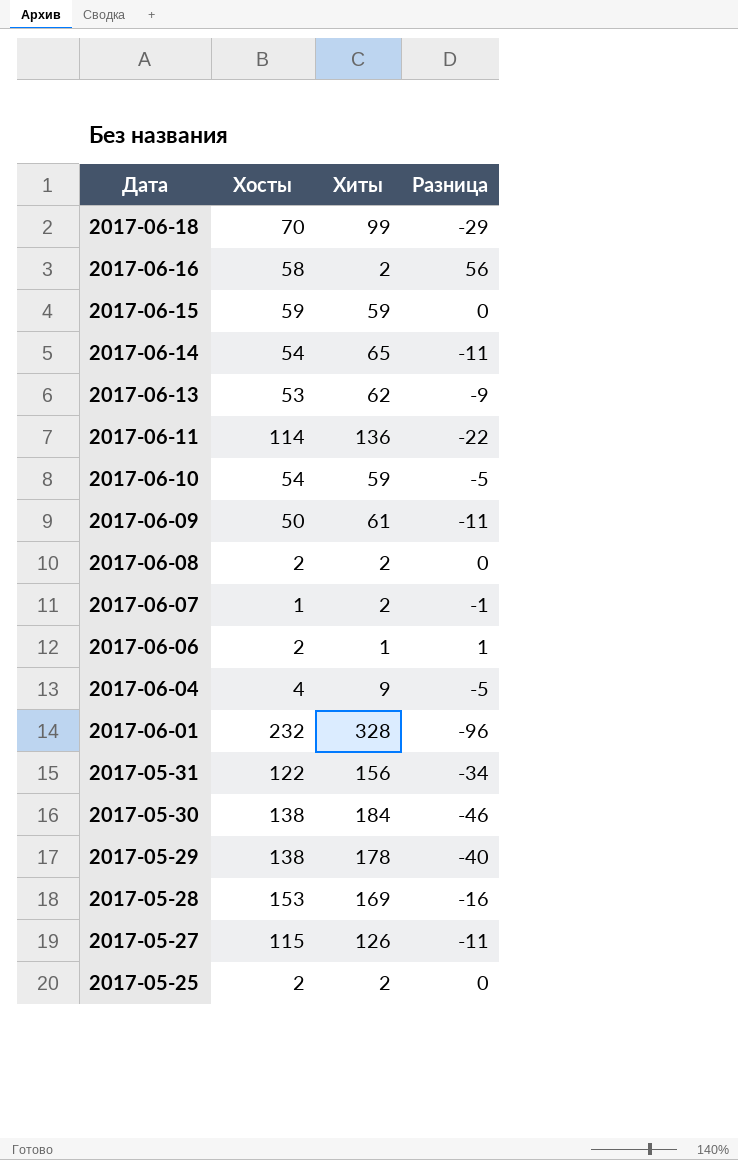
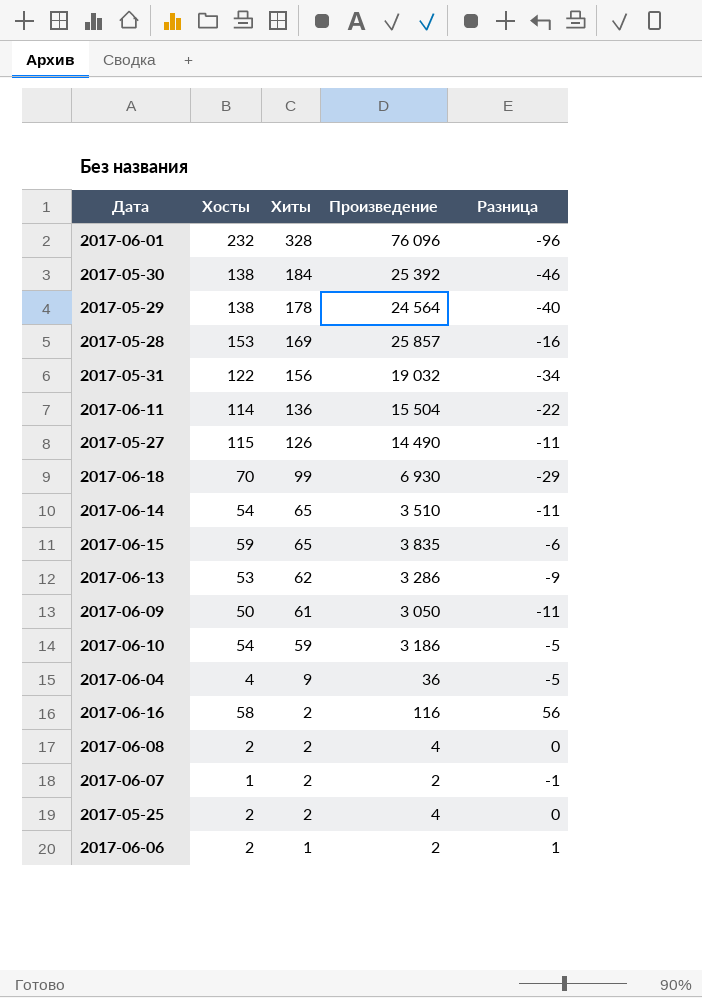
row order: Дата descending -> Хиты descending
column Произведение | formula: none -> [Хосты] * [Хиты]
2017-06-15 | Хиты: 59 -> 65
2017-06-15 | Разница: 0 -> -6

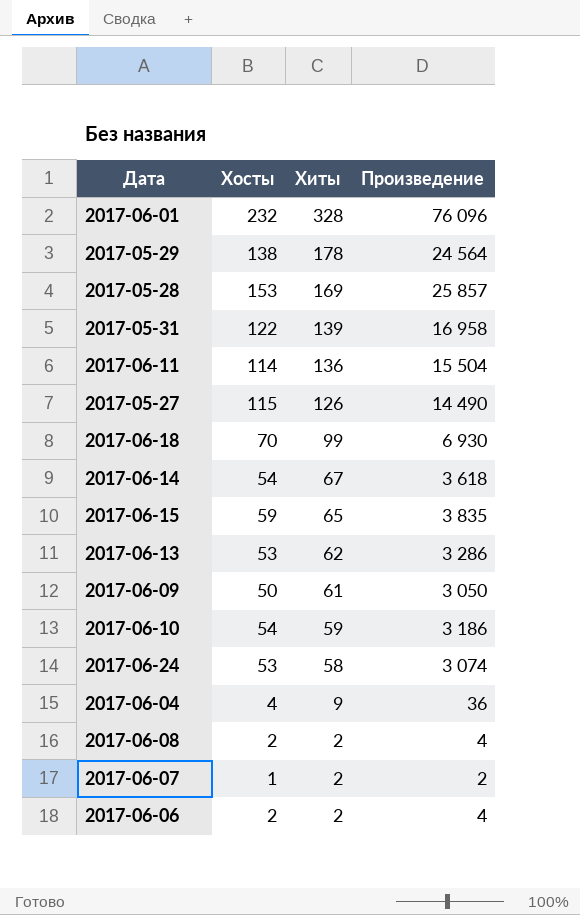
column Разница | formula: [Хосты] - [Хиты] -> none
row 2017-05-30: 138 | 184 | 25 392 | -46 -> none
row 2017-06-16: 58 | 2 | 116 | 56 -> none
row 2017-05-25: 2 | 2 | 4 | 0 -> none
2017-05-31 | Хиты: 156 -> 139
2017-05-31 | Произведение: 19 032 -> 16 958
2017-06-14 | Хиты: 65 -> 67
2017-06-14 | Произведение: 3 510 -> 3 618
row 2017-06-24: none -> 53 | 58 | 3 074
2017-06-06 | Хиты: 1 -> 2
2017-06-06 | Произведение: 2 -> 4

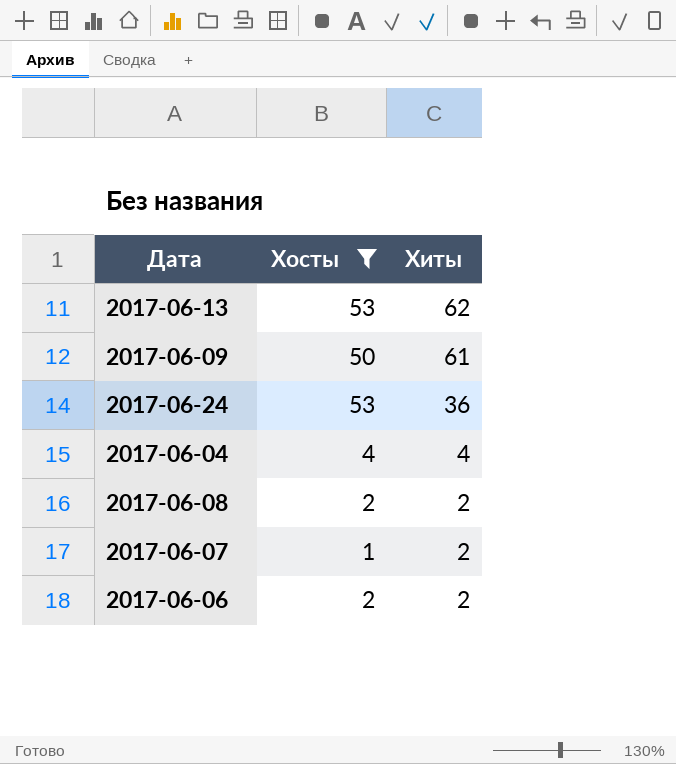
filter: none -> Хосты <= 53
column Произведение | formula: [Хосты] * [Хиты] -> none
2017-06-24 | Хиты: 58 -> 36
2017-06-04 | Хиты: 9 -> 4

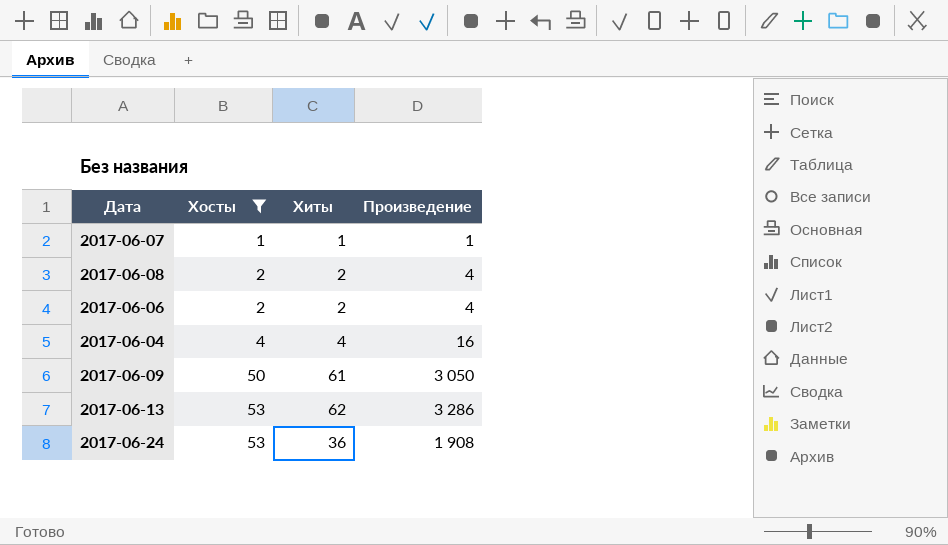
row order: Хиты descending -> Хосты ascending
column Произведение | formula: none -> [Хосты] * [Хиты]
2017-06-07 | Хиты: 2 -> 1

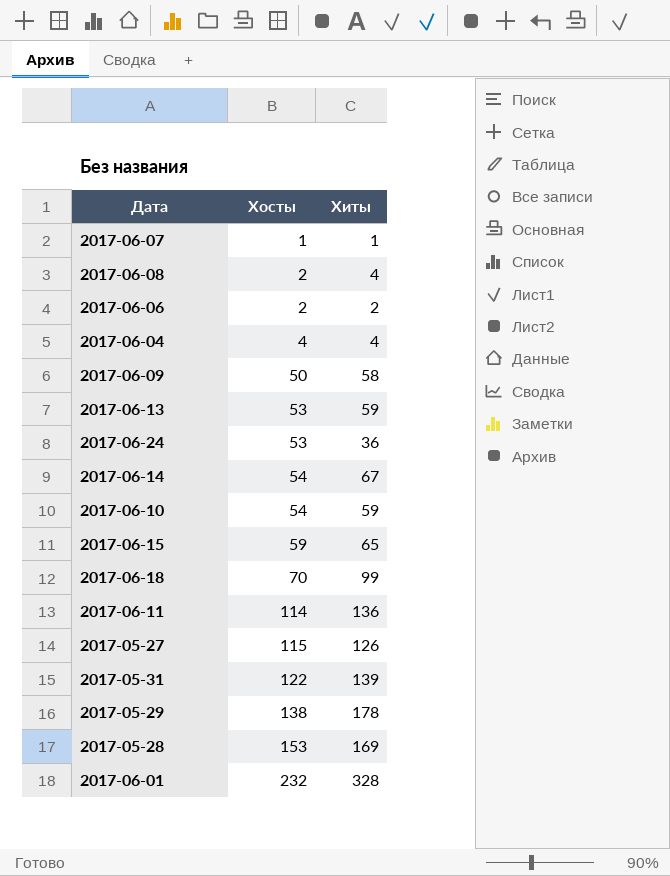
filter: Хосты <= 53 -> none
column Произведение | formula: [Хосты] * [Хиты] -> none
2017-06-08 | Хиты: 2 -> 4
2017-06-09 | Хиты: 61 -> 58
2017-06-13 | Хиты: 62 -> 59

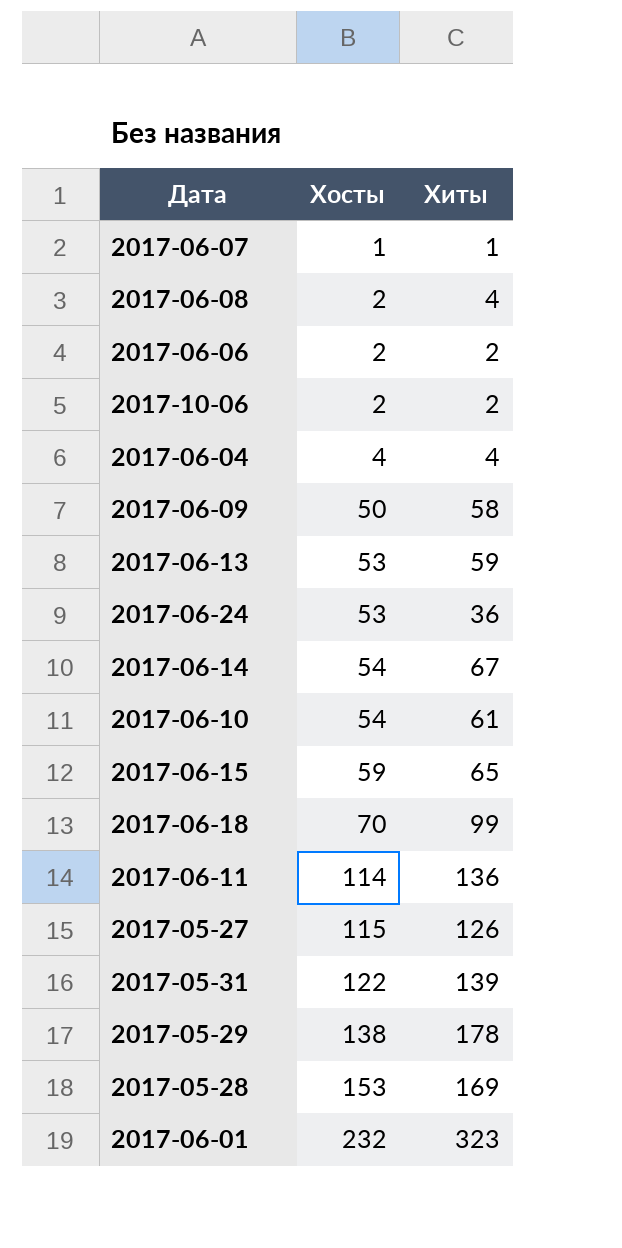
row 2017-10-06: none -> 2 | 2
2017-06-10 | Хиты: 59 -> 61
2017-06-01 | Хиты: 328 -> 323

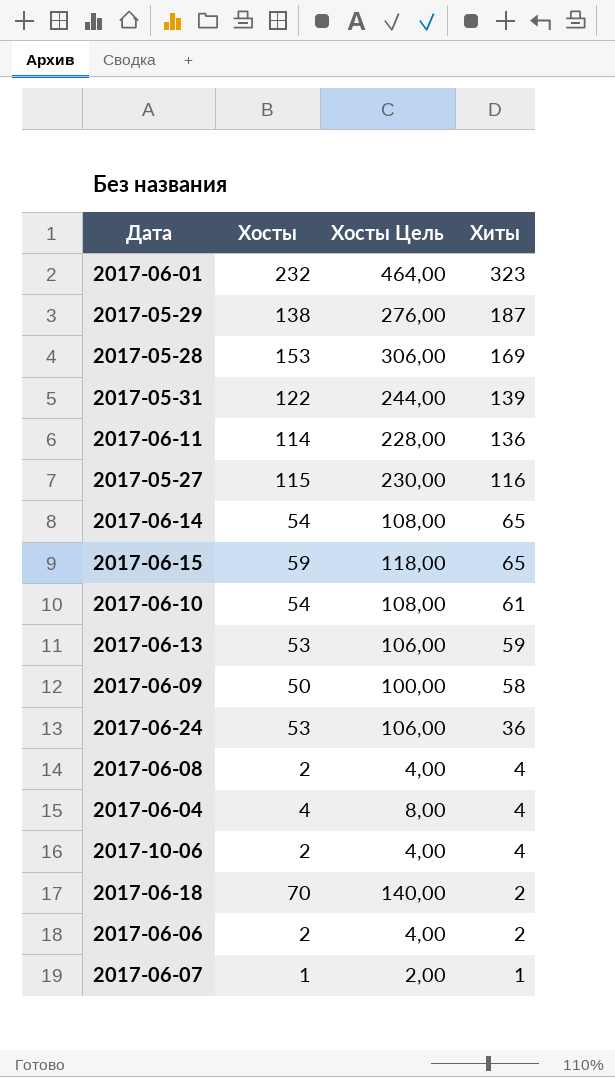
row order: Хосты ascending -> Хиты descending
column Хосты Цель | formula: none -> [Хосты] * 2
2017-05-29 | Хиты: 178 -> 187
2017-05-27 | Хиты: 126 -> 116
2017-06-14 | Хиты: 67 -> 65
2017-10-06 | Хиты: 2 -> 4
2017-06-18 | Хиты: 99 -> 2

